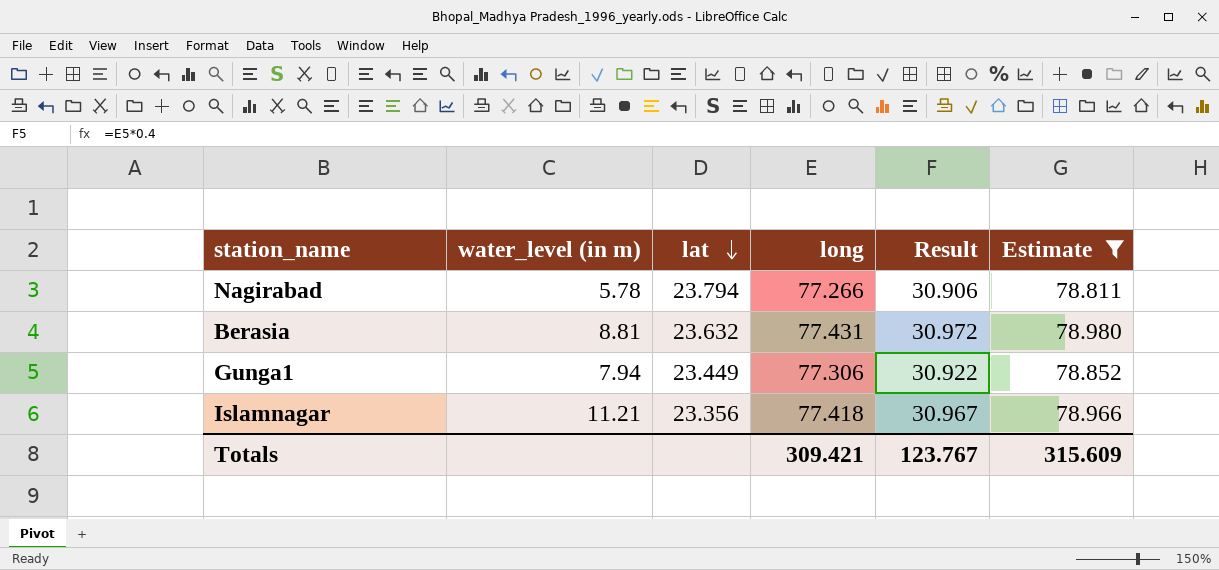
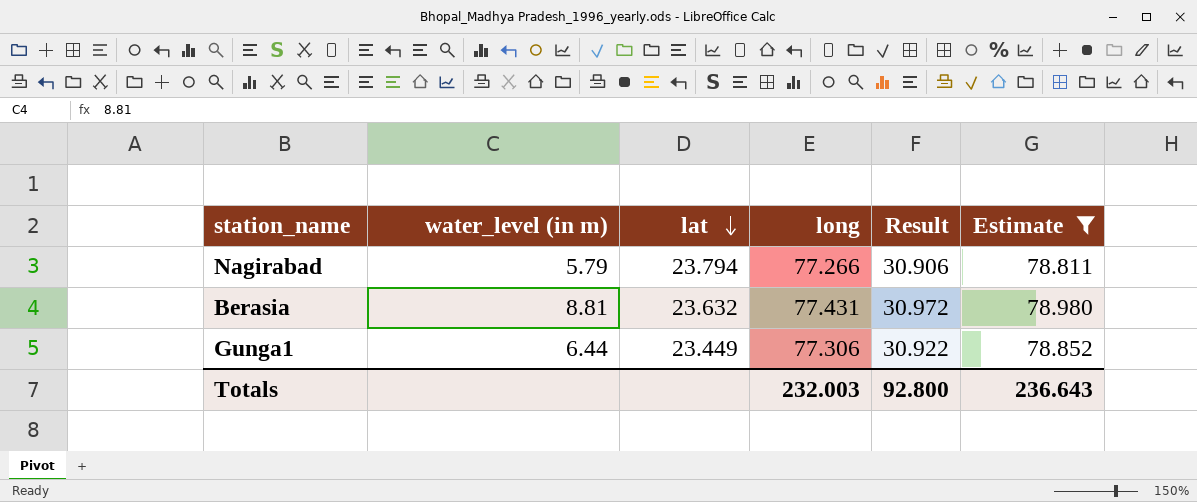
row Islamnagar: 11.21 | 23.356 | 77.418 | 30.967 | 78.966 -> none
Nagirabad | water_level (in m): 5.78 -> 5.79
Gunga1 | water_level (in m): 7.94 -> 6.44
Totals | long: 309.421 -> 232.003
Totals | Result: 123.767 -> 92.800
Totals | Estimate: 315.609 -> 236.643

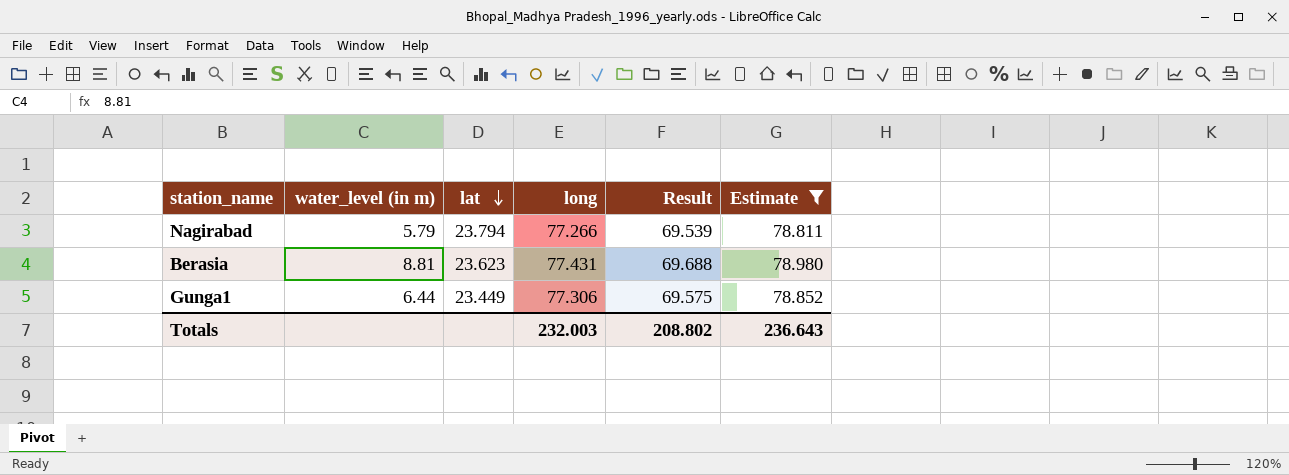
column Result | formula: [long] * 0.4 -> [long] * 0.9
Berasia | lat: 23.632 -> 23.623
Totals | Result: 92.800 -> 208.802

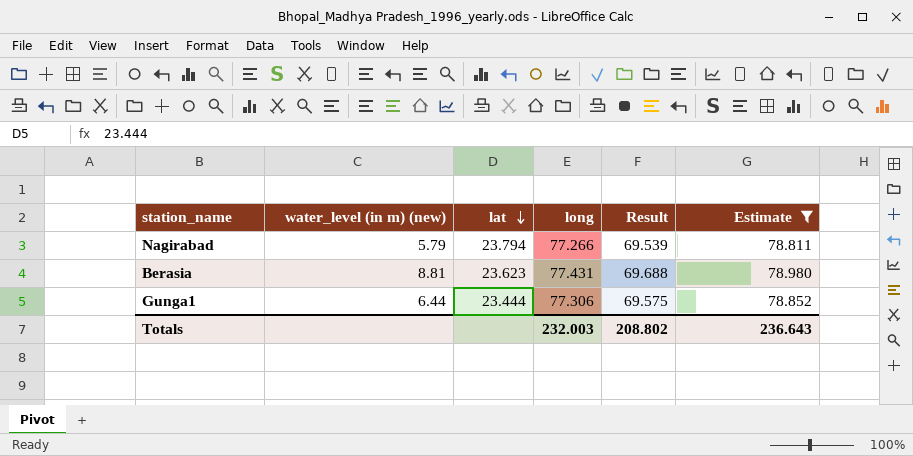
column name: water_level (in m) -> water_level (in m) (new)
Gunga1 | lat: 23.449 -> 23.444

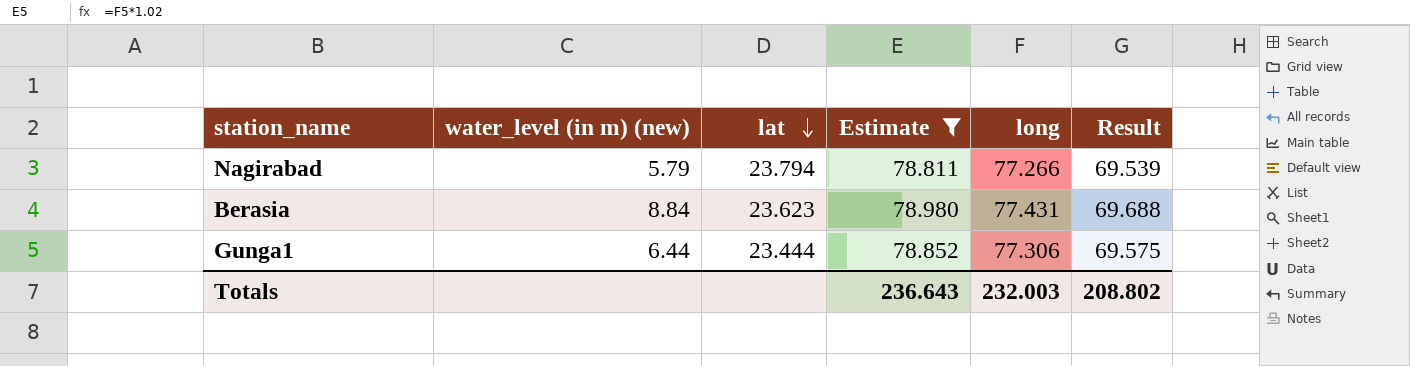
column Estimate | position: 6 -> 4
Berasia | water_level (in m) (new): 8.81 -> 8.84

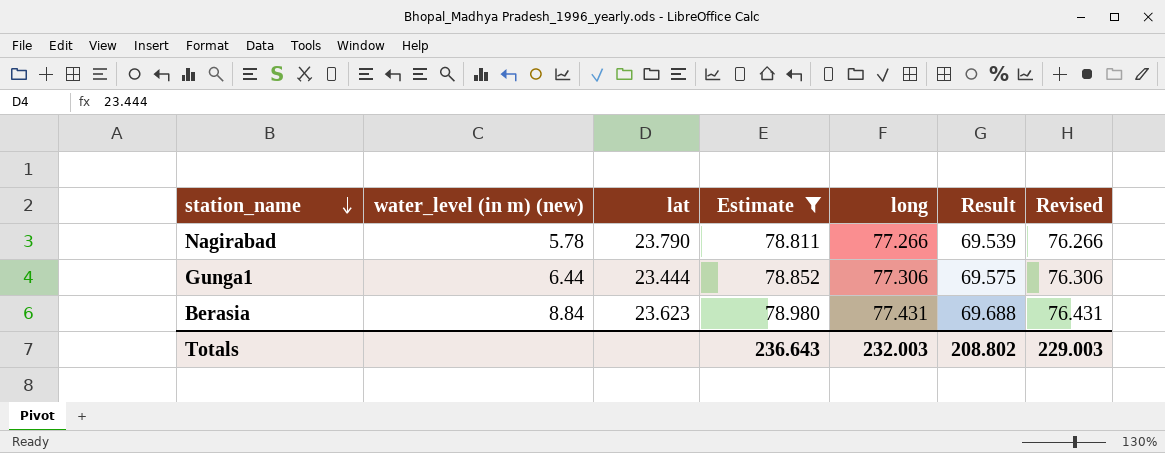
row order: lat descending -> station_name descending
column Revised | formula: none -> [long] - 1
Nagirabad | water_level (in m) (new): 5.79 -> 5.78
Nagirabad | lat: 23.794 -> 23.790

